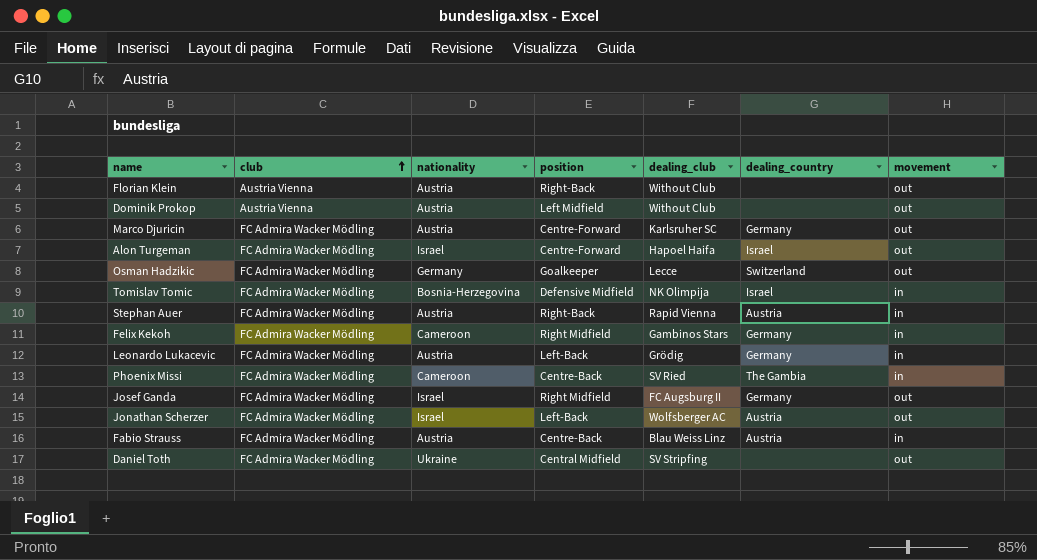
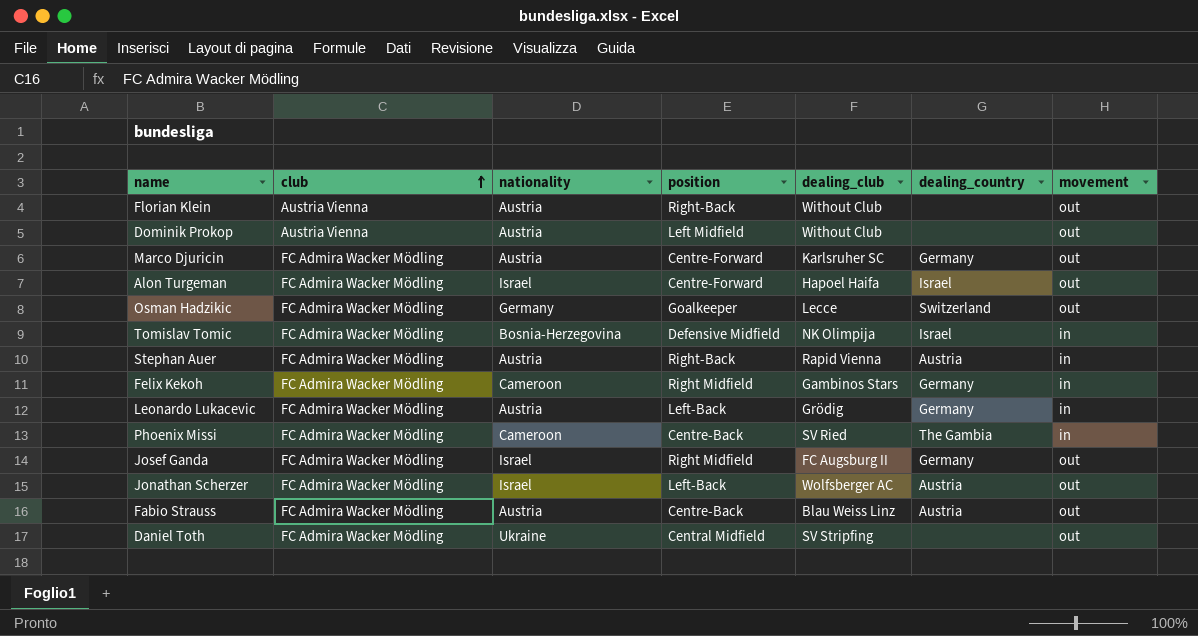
Fabio Strauss | movement: in -> out

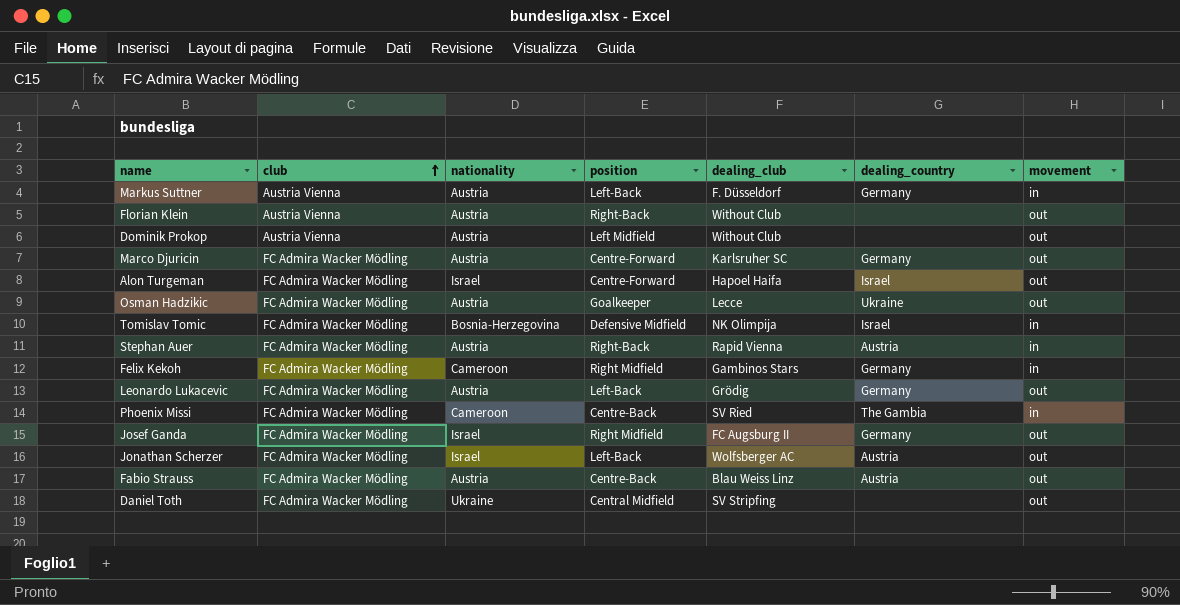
row Markus Suttner: none -> Austria Vienna | Austria | Left-Back | F. Düsseldorf | Germany | in
Osman Hadzikic | nationality: Germany -> Austria
Osman Hadzikic | dealing_country: Switzerland -> Ukraine
Leonardo Lukacevic | movement: in -> out

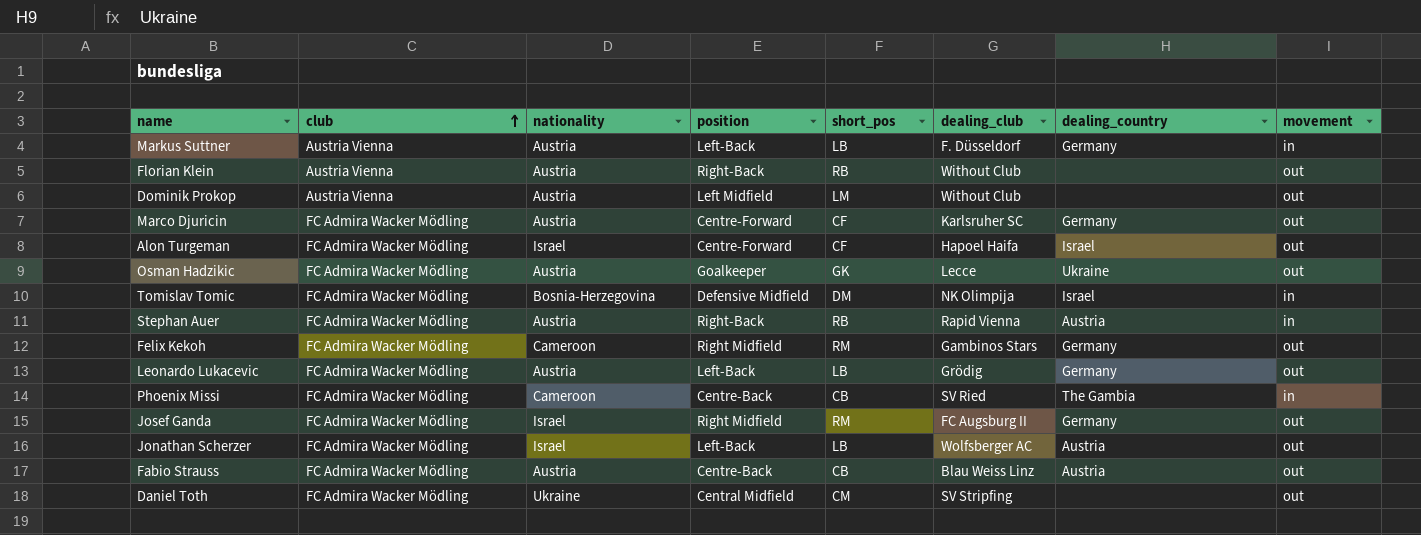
column short_pos | position: none -> 5
Felix Kekoh | movement: in -> out

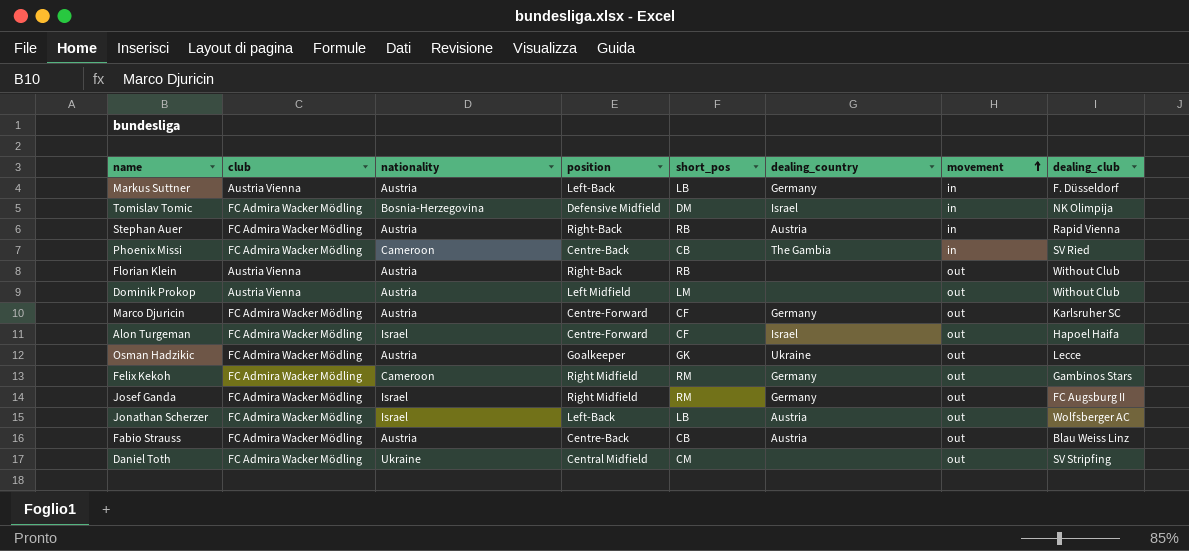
row order: club ascending -> movement ascending
column dealing_club | position: 6 -> 8
row Leonardo Lukacevic: FC Admira Wacker Mödling | Austria | Left-Back | LB | Grödig | Germany | out -> none

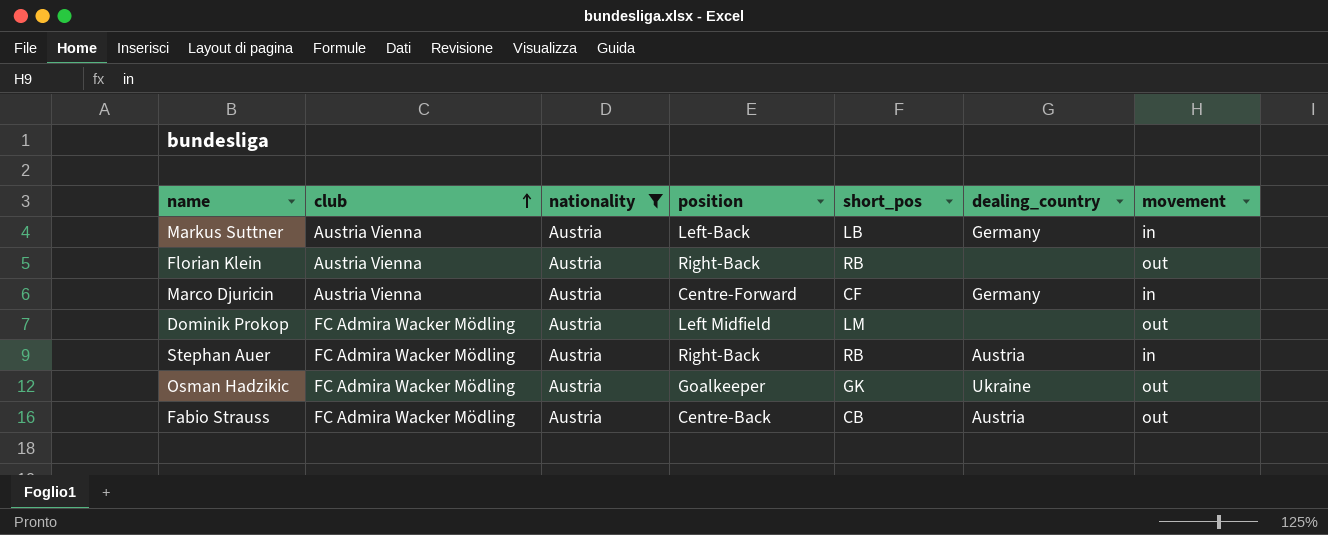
filter: none -> nationality = Austria
row order: movement ascending -> club ascending
column dealing_club | position: 8 -> none
Marco Djuricin | club: FC Admira Wacker Mödling -> Austria Vienna
Marco Djuricin | movement: out -> in
Dominik Prokop | club: Austria Vienna -> FC Admira Wacker Mödling

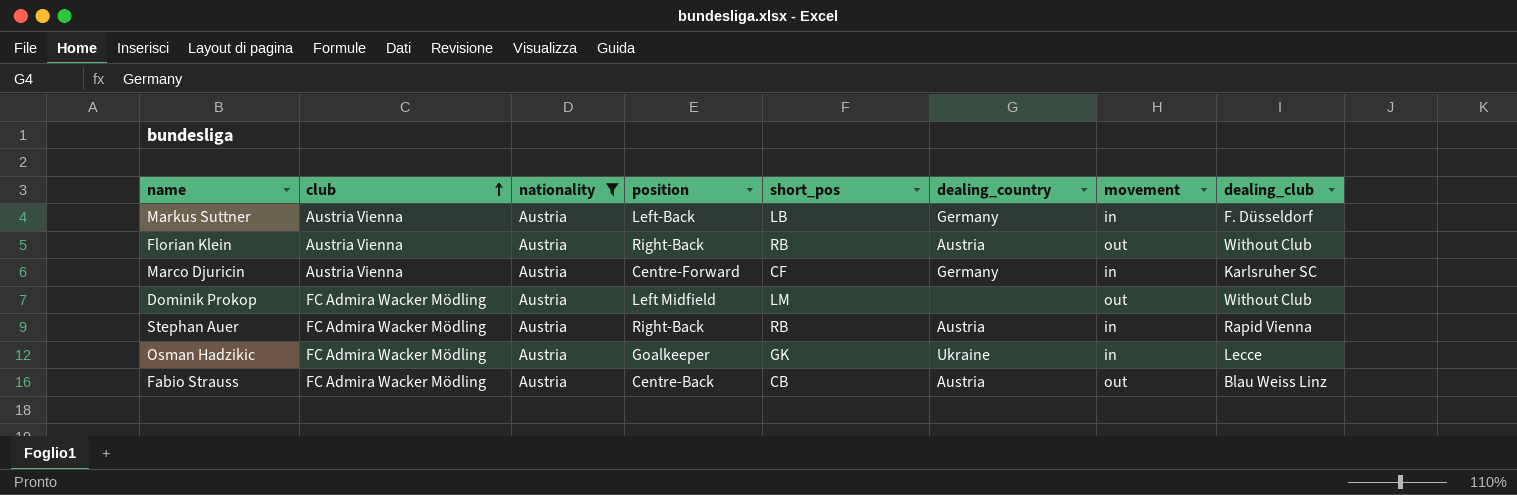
column dealing_club | position: none -> 8
Florian Klein | dealing_country: none -> Austria
Osman Hadzikic | movement: out -> in

